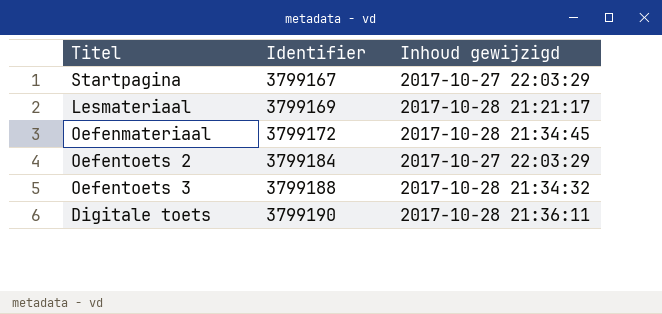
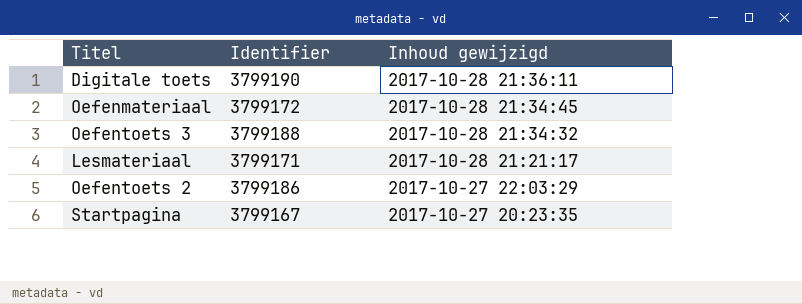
row order: Identifier ascending -> Inhoud gewijzigd descending
Lesmateriaal | Identifier: 3799169 -> 3799171
Oefentoets 2 | Identifier: 3799184 -> 3799186
Startpagina | Inhoud gewijzigd: 2017-10-27 22:03:29 -> 2017-10-27 20:23:35

